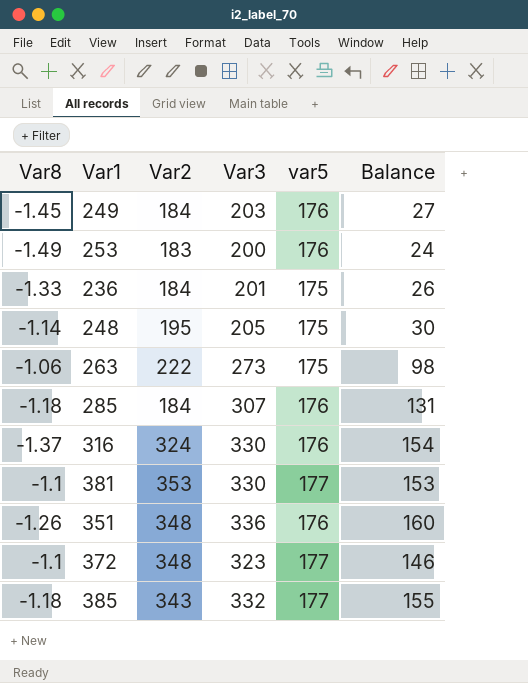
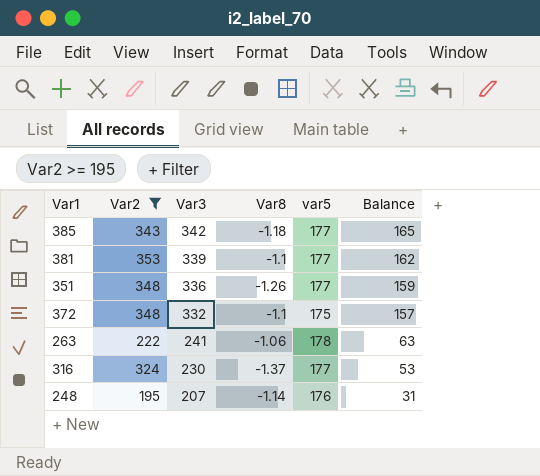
filter: none -> Var2 >= 195
row order: none -> Var3 descending
column Var8 | position: 1 -> 4
385 | Var3: 332 -> 342
385 | Balance: 155 -> 165
381 | Var3: 330 -> 339
381 | Balance: 153 -> 162
351 | var5: 176 -> 177
351 | Balance: 160 -> 159
372 | Var3: 323 -> 332
372 | var5: 177 -> 175
372 | Balance: 146 -> 157
263 | Var3: 273 -> 241
263 | var5: 175 -> 178
263 | Balance: 98 -> 63
316 | Var3: 330 -> 230
316 | var5: 176 -> 177
316 | Balance: 154 -> 53
248 | Var3: 205 -> 207
248 | var5: 175 -> 176
248 | Balance: 30 -> 31

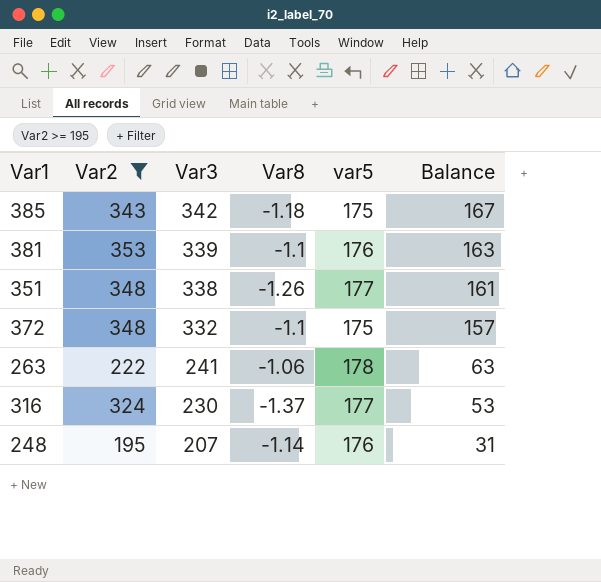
385 | var5: 177 -> 175
385 | Balance: 165 -> 167
381 | var5: 177 -> 176
381 | Balance: 162 -> 163
351 | Var3: 336 -> 338
351 | Balance: 159 -> 161

